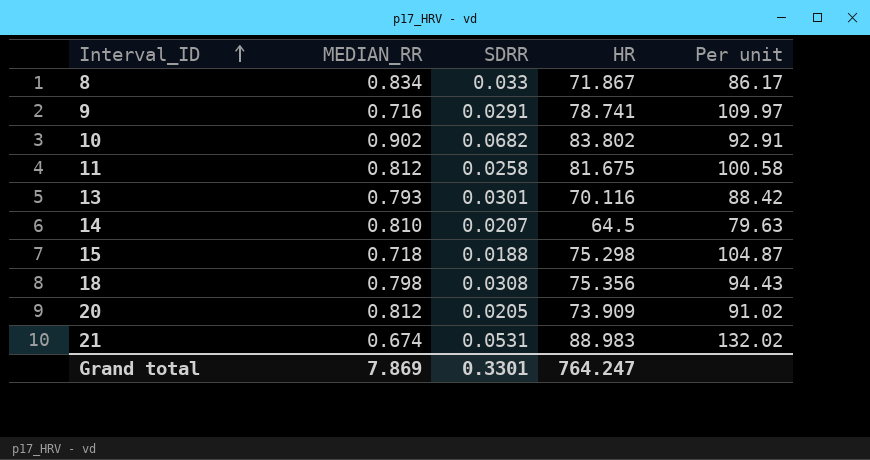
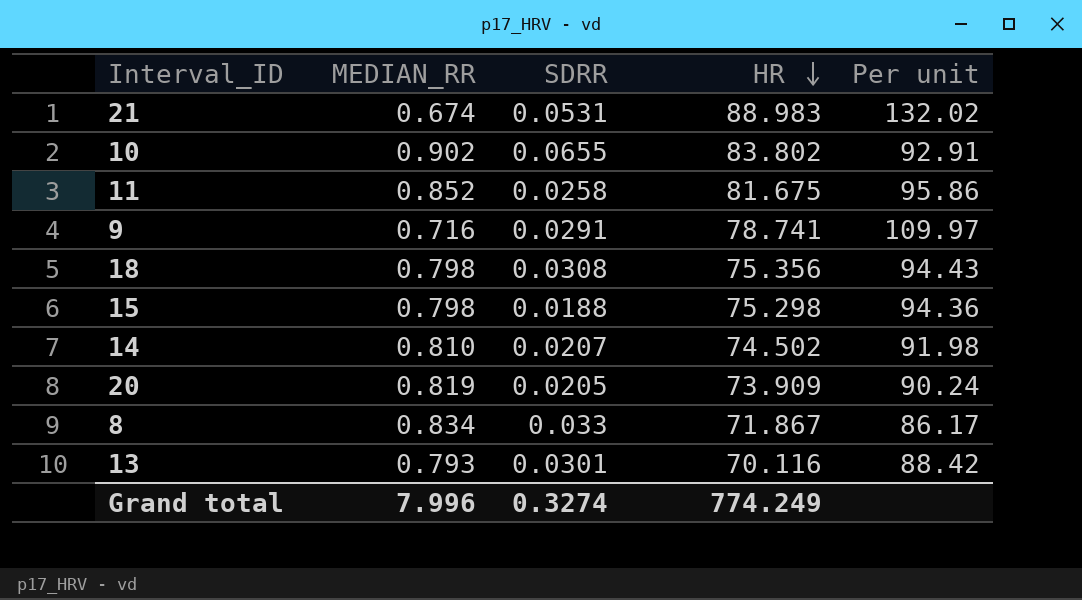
row order: Interval_ID ascending -> HR descending
10 | SDRR: 0.0682 -> 0.0655
11 | MEDIAN_RR: 0.812 -> 0.852
11 | Per unit: 100.58 -> 95.86
15 | MEDIAN_RR: 0.718 -> 0.798
15 | Per unit: 104.87 -> 94.36
14 | HR: 64.5 -> 74.502
14 | Per unit: 79.63 -> 91.98
20 | MEDIAN_RR: 0.812 -> 0.819
20 | Per unit: 91.02 -> 90.24
Grand total | MEDIAN_RR: 7.869 -> 7.996
Grand total | SDRR: 0.3301 -> 0.3274
Grand total | HR: 764.247 -> 774.249

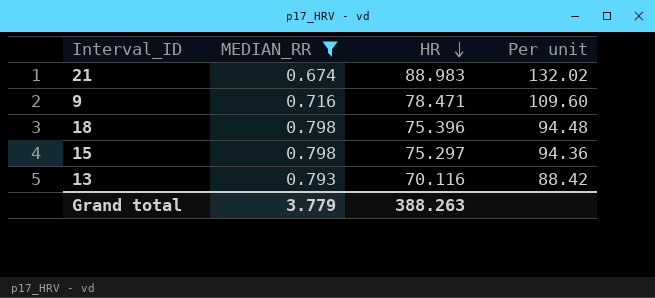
filter: none -> MEDIAN_RR <= 0.798
column SDRR | position: 3 -> none
9 | HR: 78.741 -> 78.471
9 | Per unit: 109.97 -> 109.60
18 | HR: 75.356 -> 75.396
18 | Per unit: 94.43 -> 94.48
15 | HR: 75.298 -> 75.297
Grand total | MEDIAN_RR: 7.996 -> 3.779
Grand total | HR: 774.249 -> 388.263

